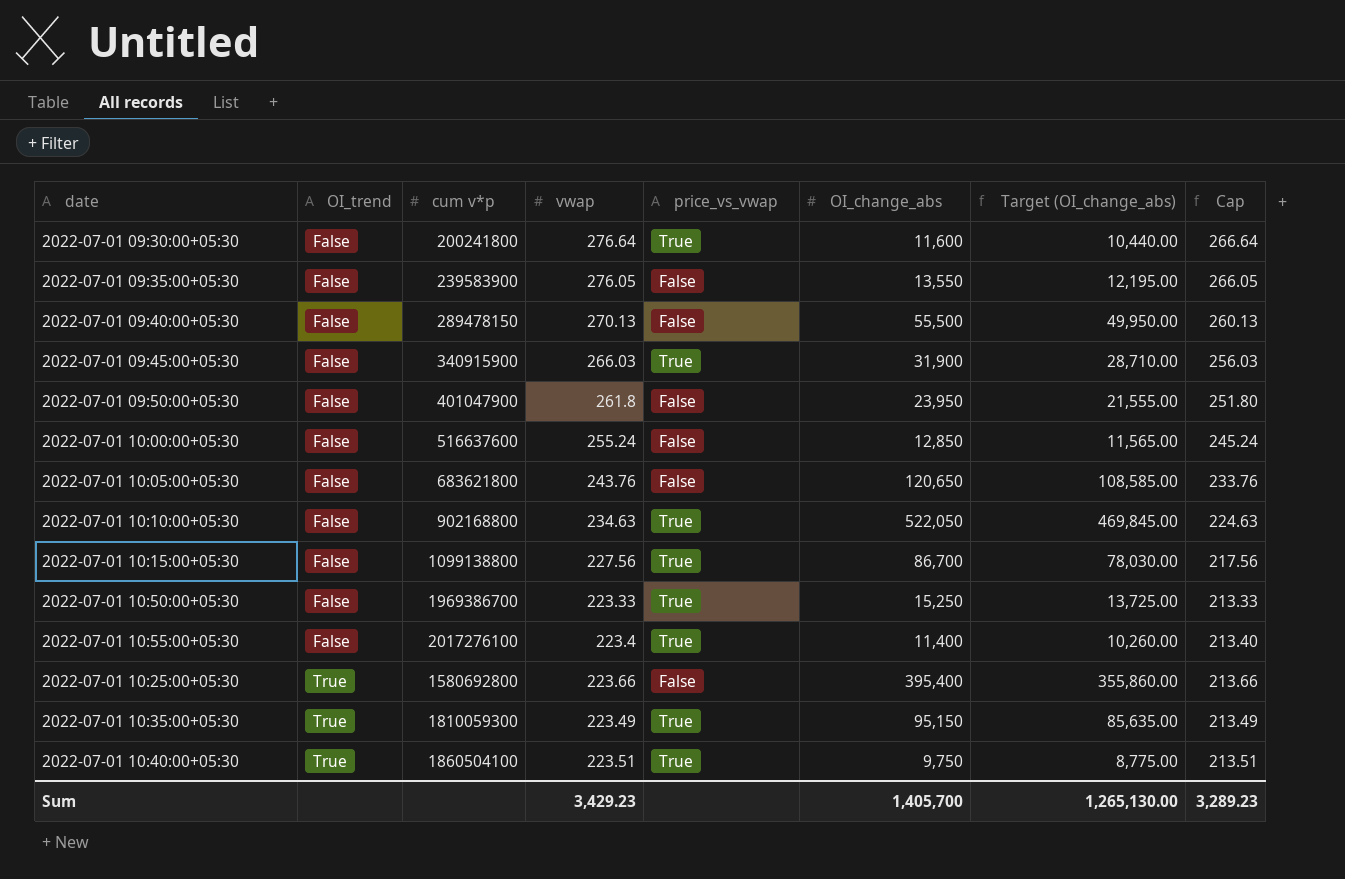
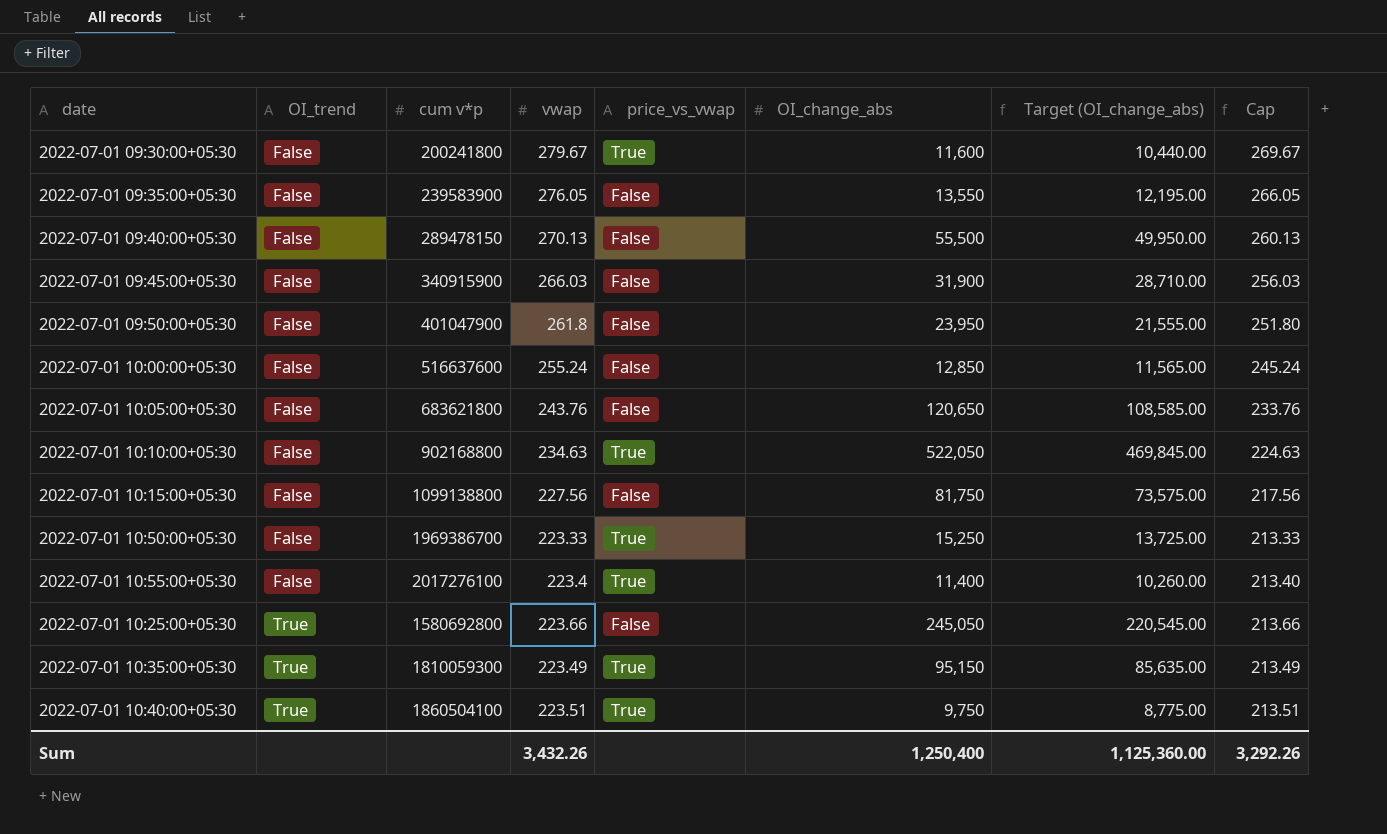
2022-07-01 09:30:00+05:30 | vwap: 276.64 -> 279.67
2022-07-01 09:30:00+05:30 | Cap: 266.64 -> 269.67
2022-07-01 09:45:00+05:30 | price_vs_vwap: True -> False
2022-07-01 10:15:00+05:30 | price_vs_vwap: True -> False
2022-07-01 10:15:00+05:30 | OI_change_abs: 86,700 -> 81,750
2022-07-01 10:15:00+05:30 | Target (OI_change_abs): 78,030.00 -> 73,575.00
2022-07-01 10:25:00+05:30 | OI_change_abs: 395,400 -> 245,050
2022-07-01 10:25:00+05:30 | Target (OI_change_abs): 355,860.00 -> 220,545.00
Sum | vwap: 3,429.23 -> 3,432.26
Sum | OI_change_abs: 1,405,700 -> 1,250,400
Sum | Target (OI_change_abs): 1,265,130.00 -> 1,125,360.00
Sum | Cap: 3,289.23 -> 3,292.26

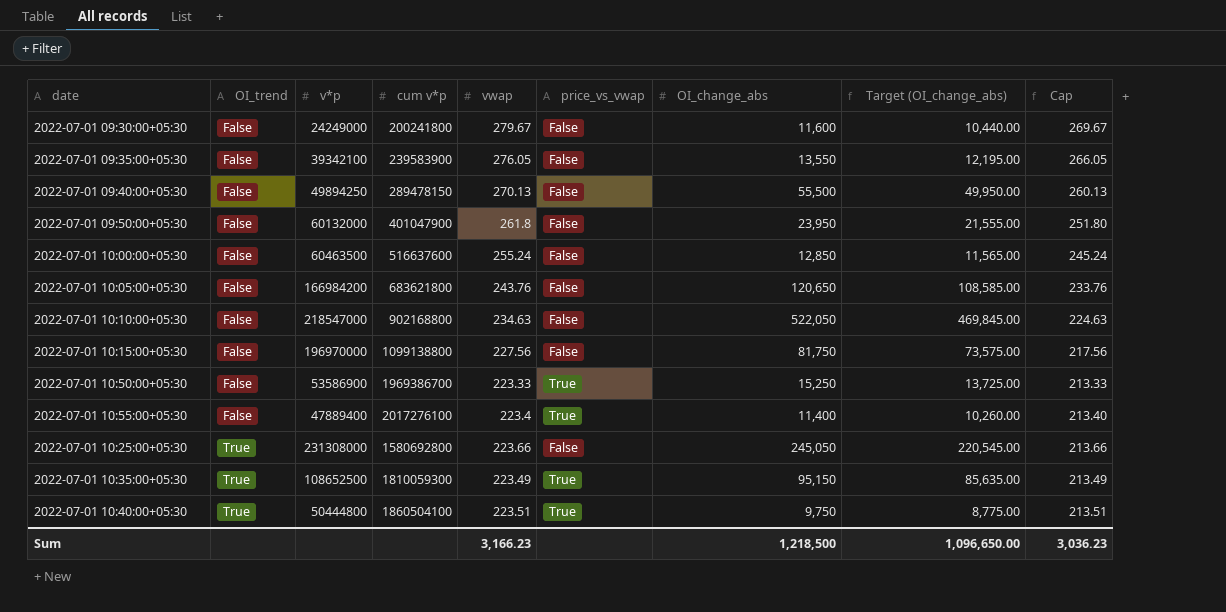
column v*p | position: none -> 3
row 2022-07-01 09:45:00+05:30: False | 340915900 | 266.03 | False | 31,900 | 28,710.00 | 256.03 -> none
2022-07-01 09:30:00+05:30 | price_vs_vwap: True -> False
2022-07-01 10:10:00+05:30 | price_vs_vwap: True -> False
Sum | vwap: 3,432.26 -> 3,166.23
Sum | OI_change_abs: 1,250,400 -> 1,218,500
Sum | Target (OI_change_abs): 1,125,360.00 -> 1,096,650.00
Sum | Cap: 3,292.26 -> 3,036.23

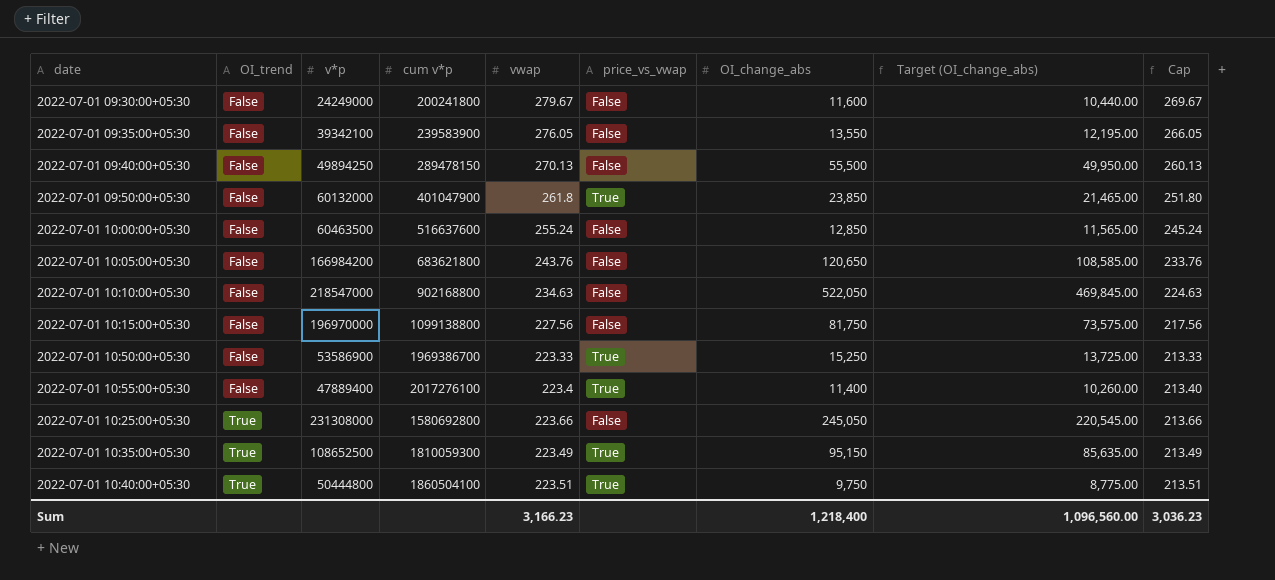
2022-07-01 09:50:00+05:30 | price_vs_vwap: False -> True
2022-07-01 09:50:00+05:30 | OI_change_abs: 23,950 -> 23,850
2022-07-01 09:50:00+05:30 | Target (OI_change_abs): 21,555.00 -> 21,465.00
Sum | OI_change_abs: 1,218,500 -> 1,218,400
Sum | Target (OI_change_abs): 1,096,650.00 -> 1,096,560.00

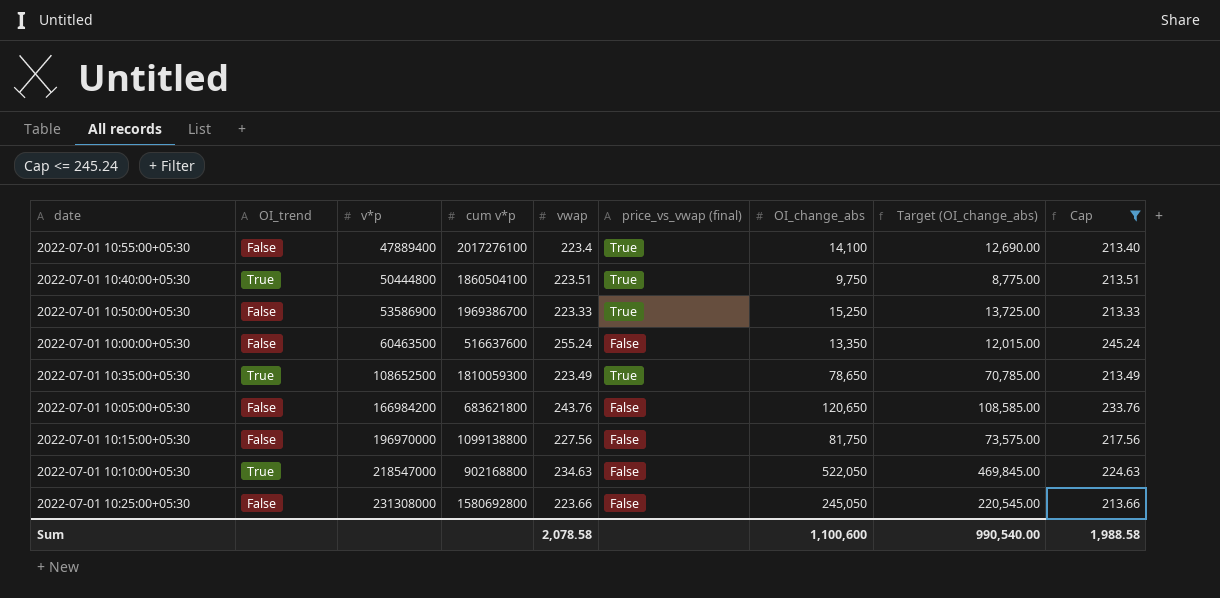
filter: none -> Cap <= 245.24
row order: OI_trend ascending -> v*p ascending
column name: price_vs_vwap -> price_vs_vwap (final)
2022-07-01 10:55:00+05:30 | OI_change_abs: 11,400 -> 14,100
2022-07-01 10:55:00+05:30 | Target (OI_change_abs): 10,260.00 -> 12,690.00
2022-07-01 10:00:00+05:30 | OI_change_abs: 12,850 -> 13,350
2022-07-01 10:00:00+05:30 | Target (OI_change_abs): 11,565.00 -> 12,015.00
2022-07-01 10:35:00+05:30 | OI_change_abs: 95,150 -> 78,650
2022-07-01 10:35:00+05:30 | Target (OI_change_abs): 85,635.00 -> 70,785.00
2022-07-01 10:10:00+05:30 | OI_trend: False -> True
2022-07-01 10:25:00+05:30 | OI_trend: True -> False
Sum | vwap: 3,166.23 -> 2,078.58
Sum | OI_change_abs: 1,218,400 -> 1,100,600
Sum | Target (OI_change_abs): 1,096,560.00 -> 990,540.00
Sum | Cap: 3,036.23 -> 1,988.58

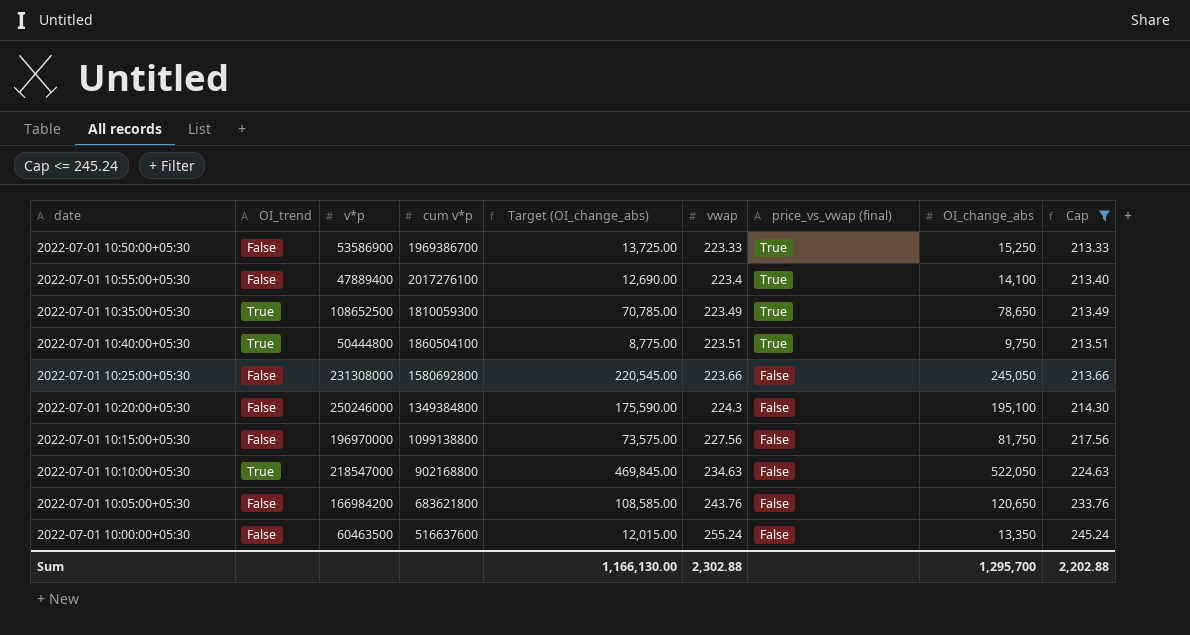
row order: v*p ascending -> vwap ascending
column Target (OI_change_abs) | position: 8 -> 5
row 2022-07-01 10:20:00+05:30: none -> False | 250246000 | 1349384800 | 175,590.00 | 224.3 | False | 195,100 | 214.30
Sum | Target (OI_change_abs): 990,540.00 -> 1,166,130.00
Sum | vwap: 2,078.58 -> 2,302.88
Sum | OI_change_abs: 1,100,600 -> 1,295,700
Sum | Cap: 1,988.58 -> 2,202.88

